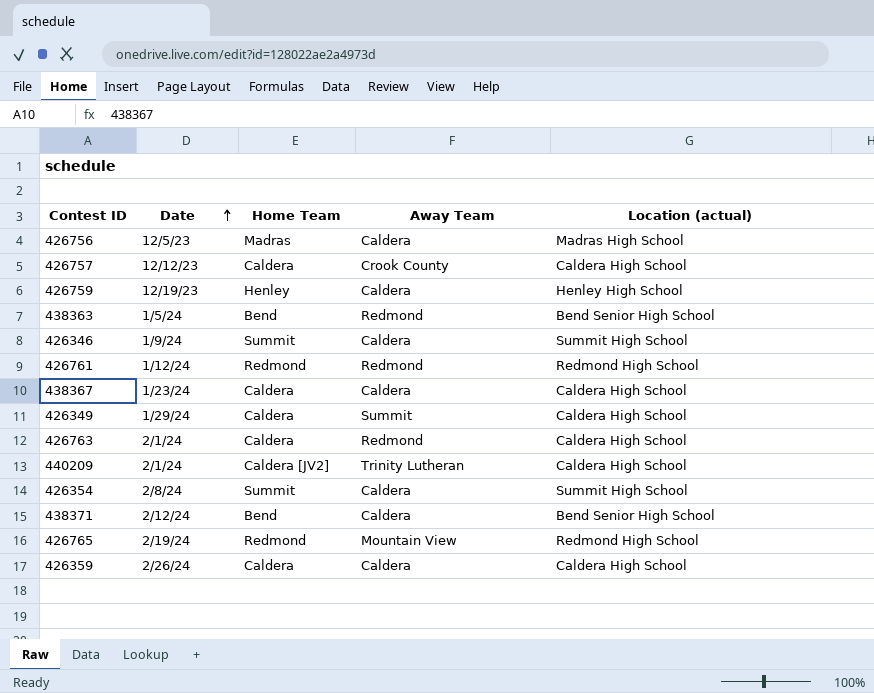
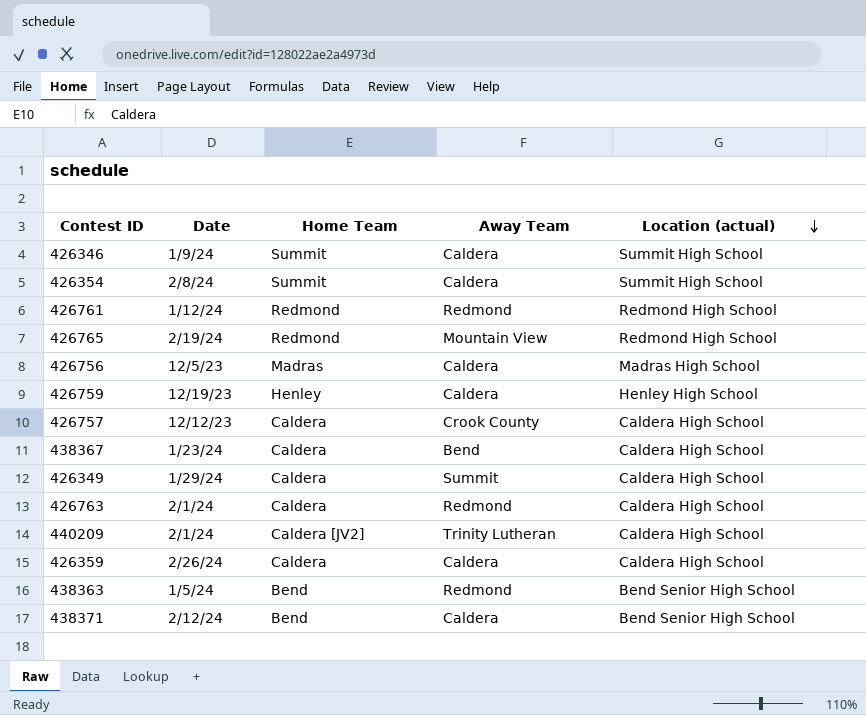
row order: Date ascending -> Location (actual) descending
438367 | Away Team: Caldera -> Bend

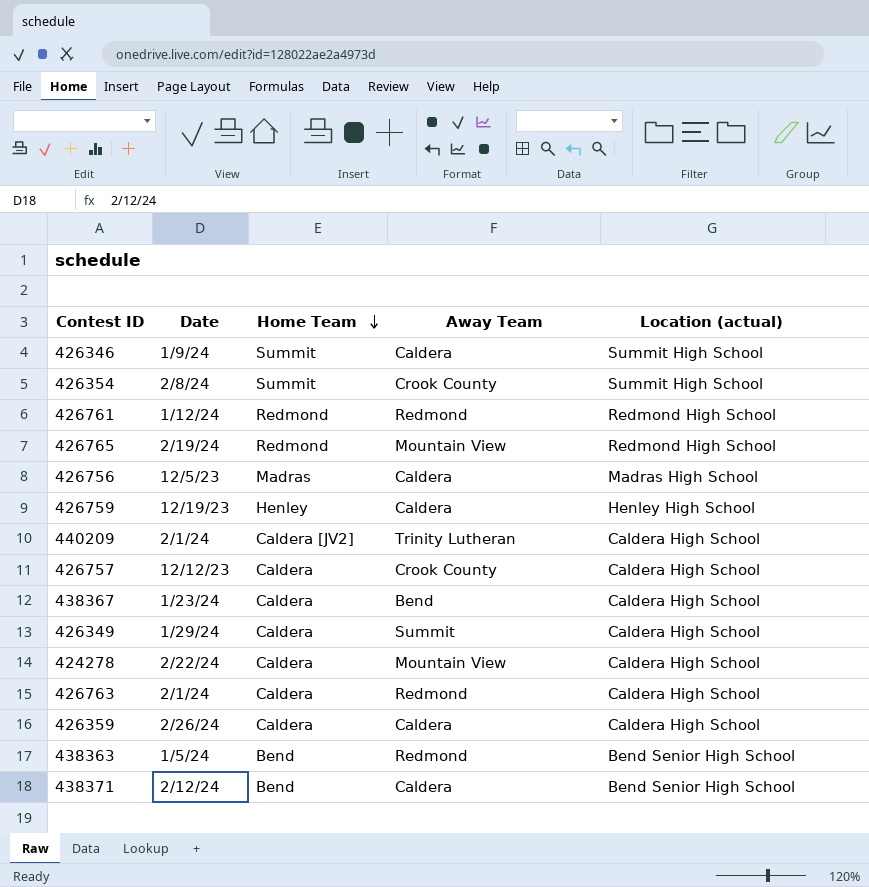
row order: Location (actual) descending -> Home Team descending
426354 | Away Team: Caldera -> Crook County
row 424278: none -> 2/22/24 | Caldera | Mountain View | Caldera High School

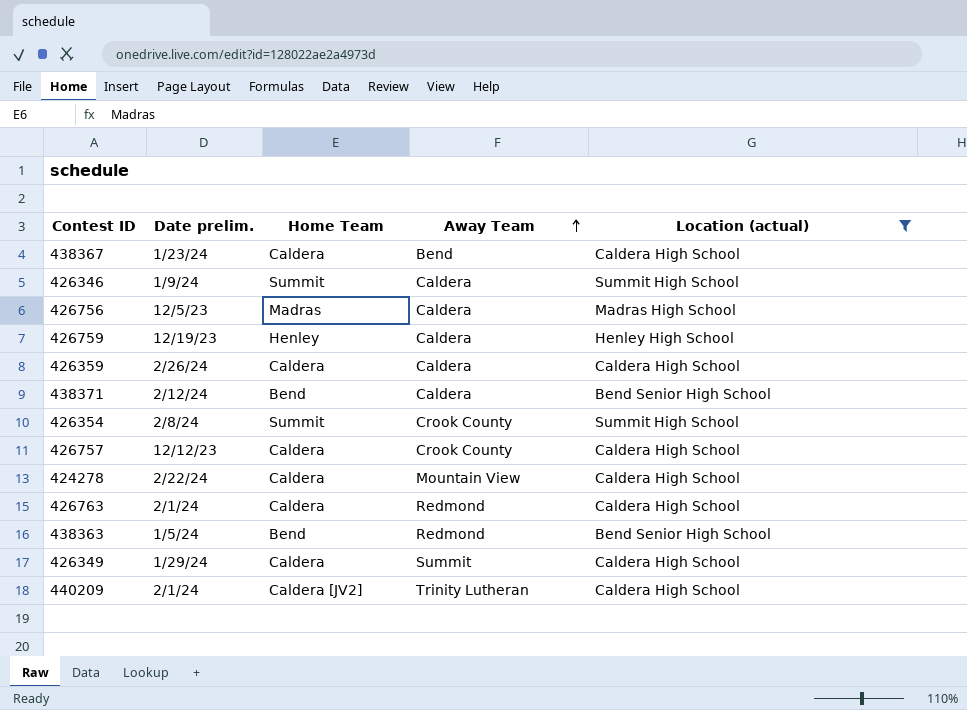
filter: none -> Location (actual) != Redmond High School
row order: Home Team descending -> Away Team ascending
column name: Date -> Date prelim.

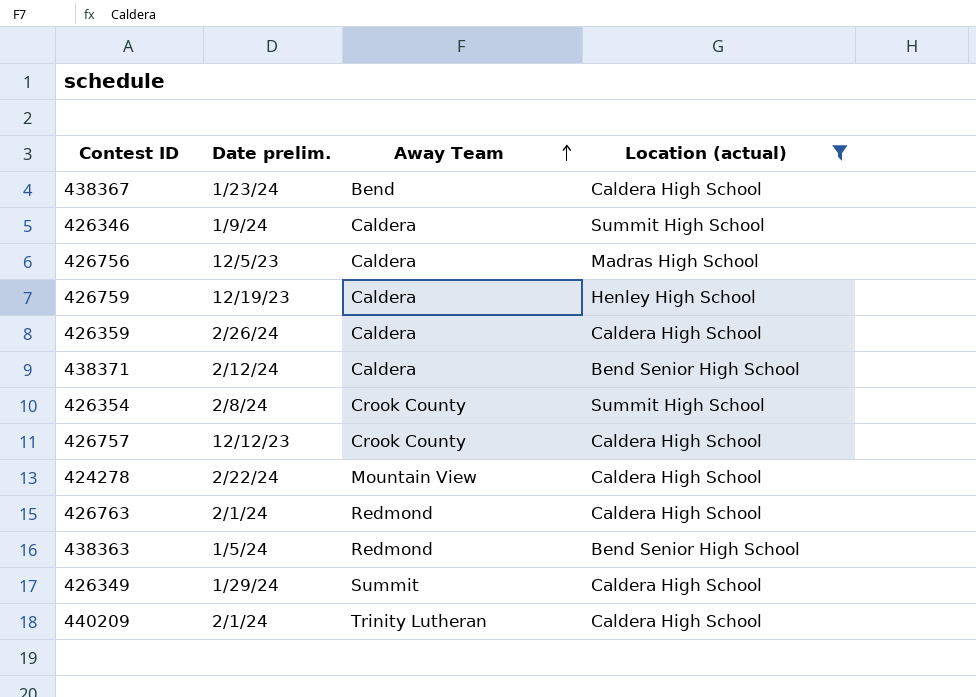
column Home Team | position: 3 -> none

